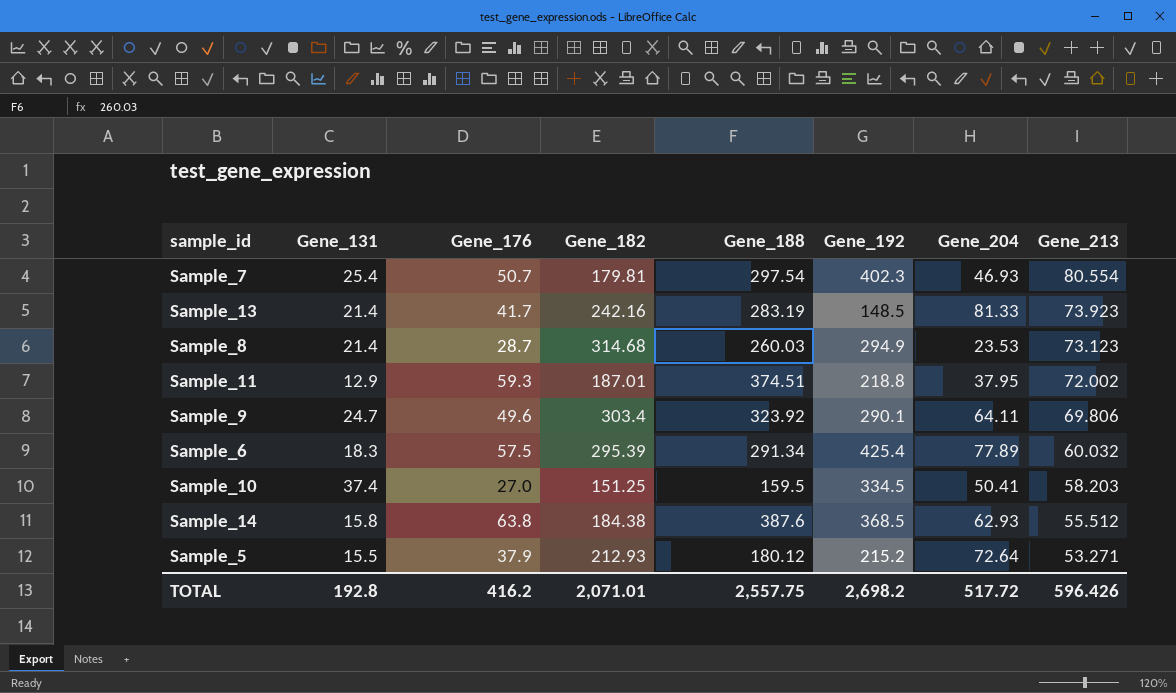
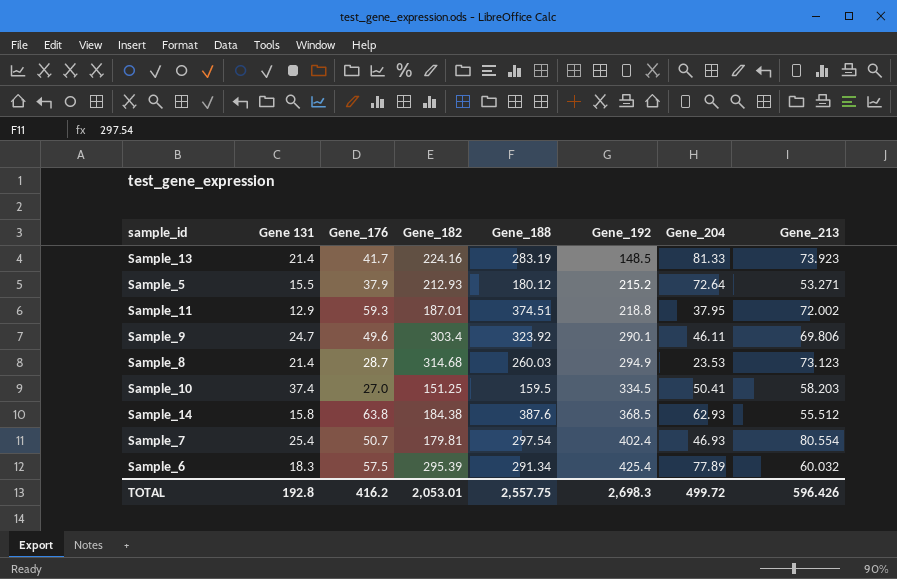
row order: Gene_213 descending -> Gene_192 ascending
column name: Gene_131 -> Gene 131
Sample_13 | Gene_182: 242.16 -> 224.16
Sample_9 | Gene_204: 64.11 -> 46.11
Sample_7 | Gene_192: 402.3 -> 402.4
TOTAL | Gene_182: 2,071.01 -> 2,053.01
TOTAL | Gene_192: 2,698.2 -> 2,698.3
TOTAL | Gene_204: 517.72 -> 499.72

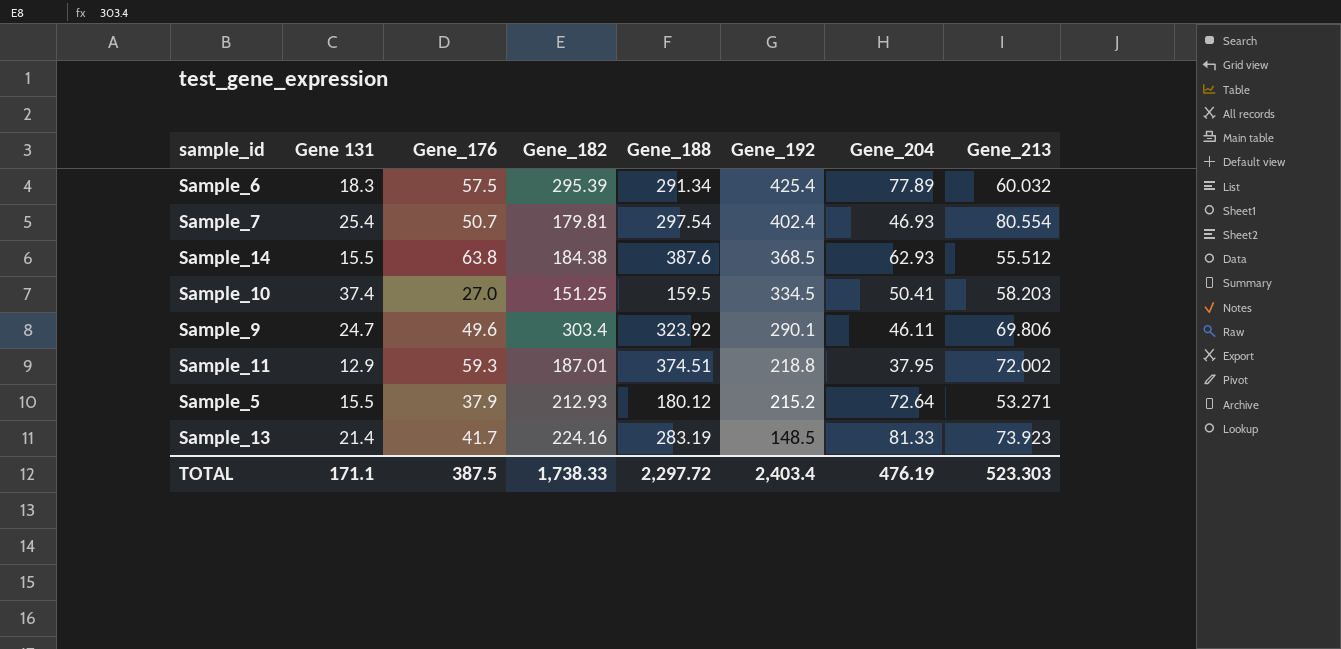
row order: Gene_192 ascending -> Gene_192 descending
row Sample_8: 21.4 | 28.7 | 314.68 | 260.03 | 294.9 | 23.53 | 73.123 -> none
Sample_14 | Gene 131: 15.8 -> 15.5
TOTAL | Gene 131: 192.8 -> 171.1
TOTAL | Gene_176: 416.2 -> 387.5
TOTAL | Gene_182: 2,053.01 -> 1,738.33
TOTAL | Gene_188: 2,557.75 -> 2,297.72
TOTAL | Gene_192: 2,698.3 -> 2,403.4
TOTAL | Gene_204: 499.72 -> 476.19
TOTAL | Gene_213: 596.426 -> 523.303

